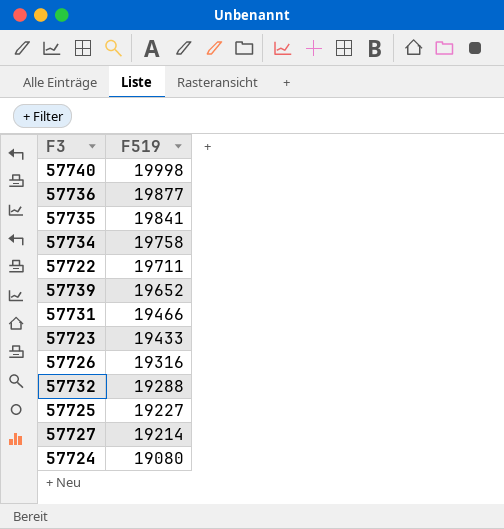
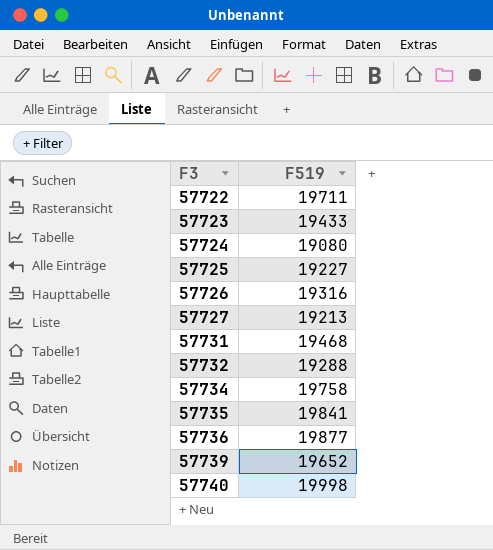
row order: F519 descending -> F3 ascending
57727 | F519: 19214 -> 19213
57731 | F519: 19466 -> 19468

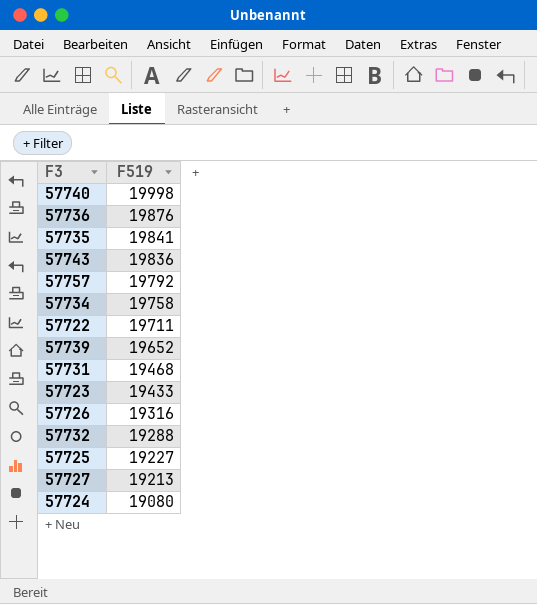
row order: F3 ascending -> F519 descending
57736 | F519: 19877 -> 19876
row 57743: none -> 19836
row 57757: none -> 19792

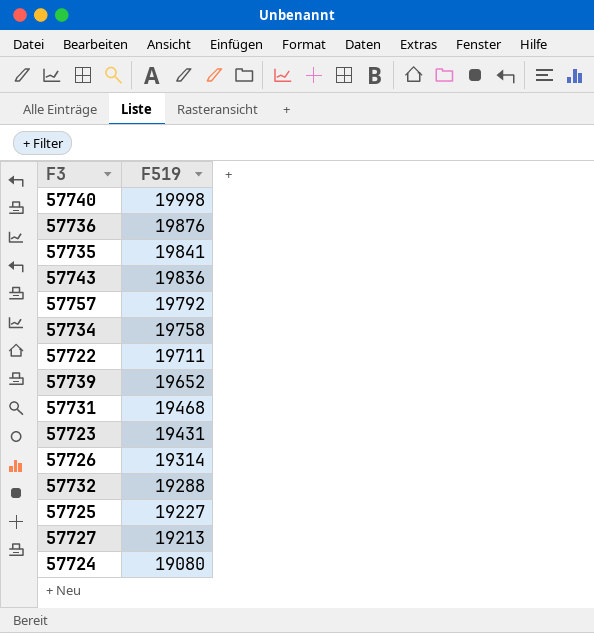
57723 | F519: 19433 -> 19431
57726 | F519: 19316 -> 19314

